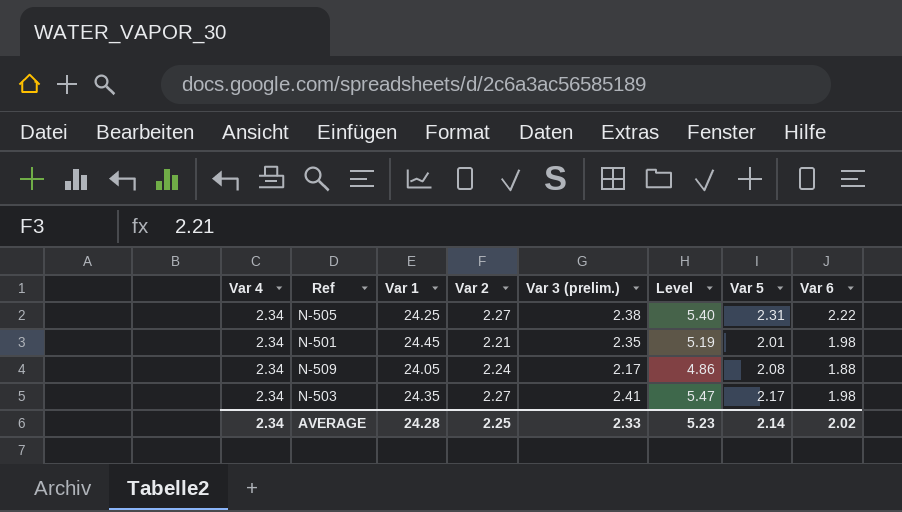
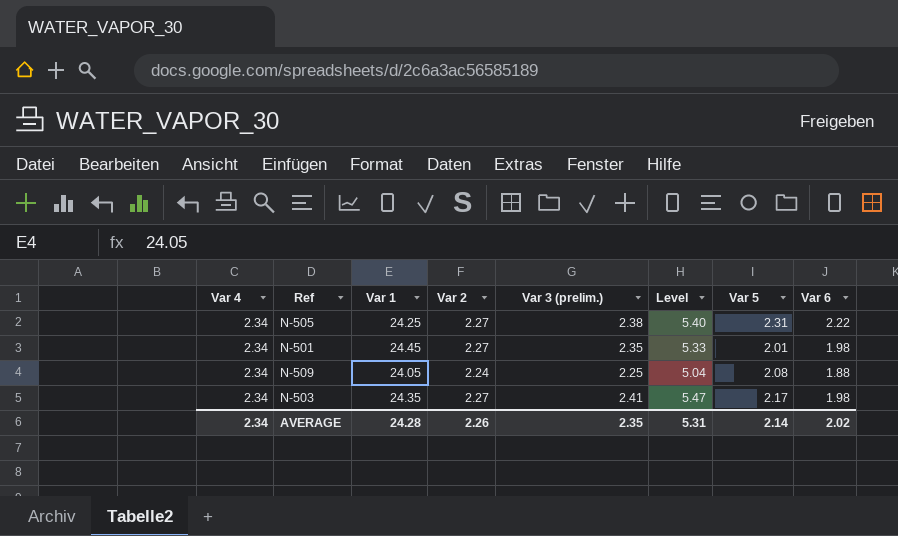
N-501 | Var 2: 2.21 -> 2.27
N-501 | Level: 5.19 -> 5.33
N-509 | Var 3 (prelim.): 2.17 -> 2.25
N-509 | Level: 4.86 -> 5.04
AVERAGE | Var 2: 2.25 -> 2.26
AVERAGE | Var 3 (prelim.): 2.33 -> 2.35
AVERAGE | Level: 5.23 -> 5.31

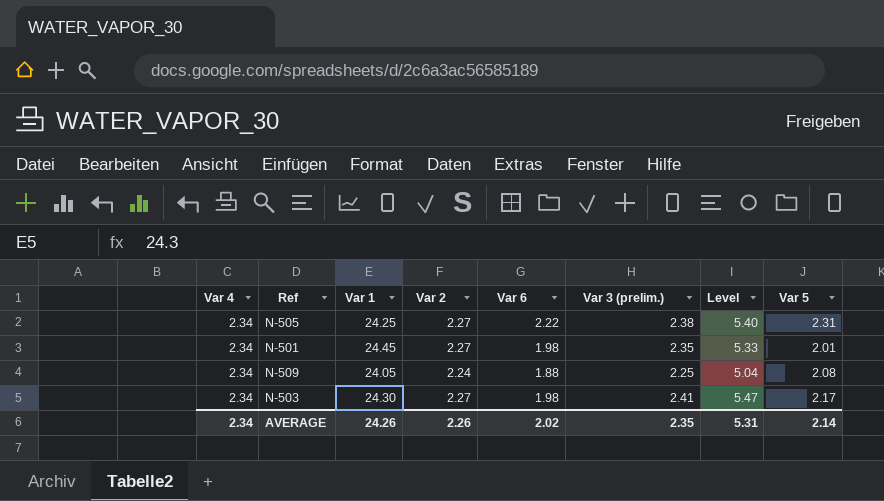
column Var 6 | position: 8 -> 5
N-503 | Var 1: 24.35 -> 24.30
AVERAGE | Var 1: 24.28 -> 24.26

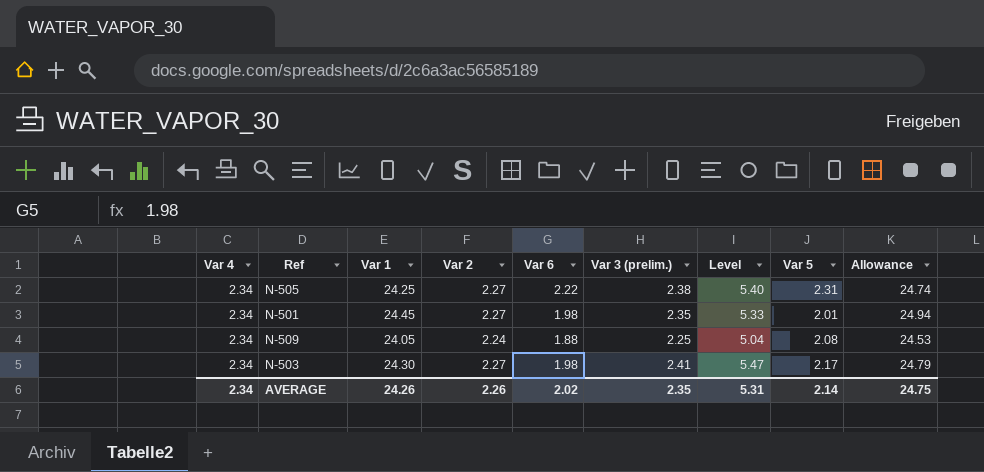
column Allowance | formula: none -> [Var 1] * 1.02

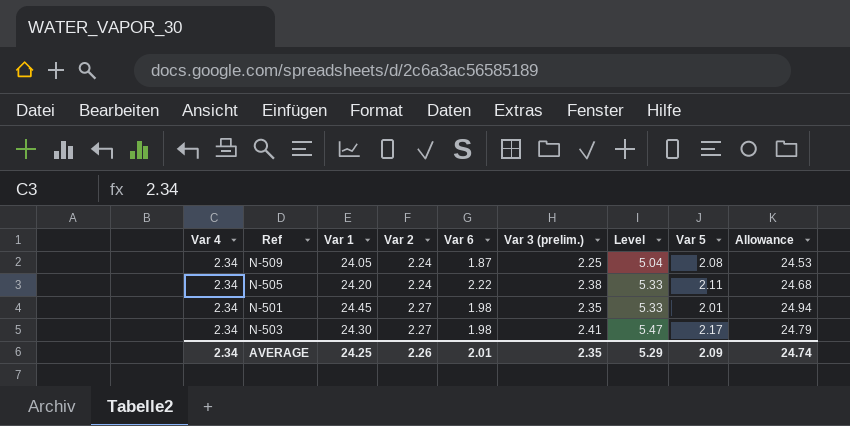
row order: none -> Var 2 ascending
N-509 | Var 6: 1.88 -> 1.87
N-505 | Var 1: 24.25 -> 24.20
N-505 | Var 2: 2.27 -> 2.24
N-505 | Level: 5.40 -> 5.33
N-505 | Var 5: 2.31 -> 2.11
N-505 | Allowance: 24.74 -> 24.68
AVERAGE | Var 1: 24.26 -> 24.25
AVERAGE | Var 6: 2.02 -> 2.01
AVERAGE | Level: 5.31 -> 5.29
AVERAGE | Var 5: 2.14 -> 2.09
AVERAGE | Allowance: 24.75 -> 24.74

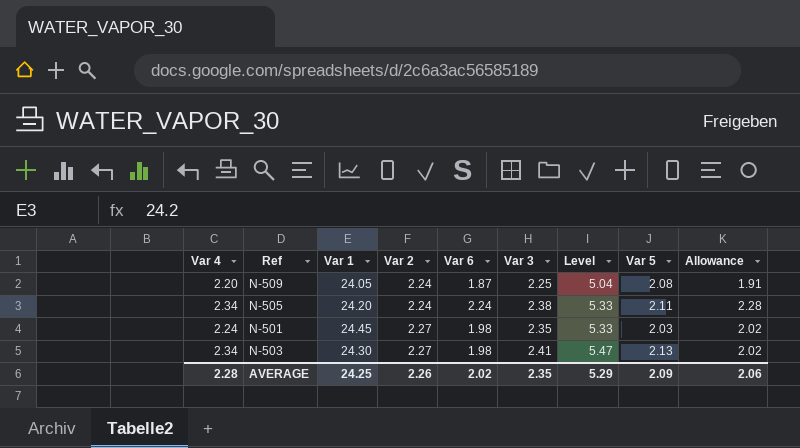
column name: Var 3 (prelim.) -> Var 3
column Allowance | formula: [Var 1] * 1.02 -> [Var 6] * 1.02
N-509 | Var 4: 2.34 -> 2.20
N-505 | Var 6: 2.22 -> 2.24
N-501 | Var 4: 2.34 -> 2.24
N-501 | Var 5: 2.01 -> 2.03
N-503 | Var 5: 2.17 -> 2.13
AVERAGE | Var 4: 2.34 -> 2.28
AVERAGE | Var 6: 2.01 -> 2.02
AVERAGE | Allowance: 24.74 -> 2.06

